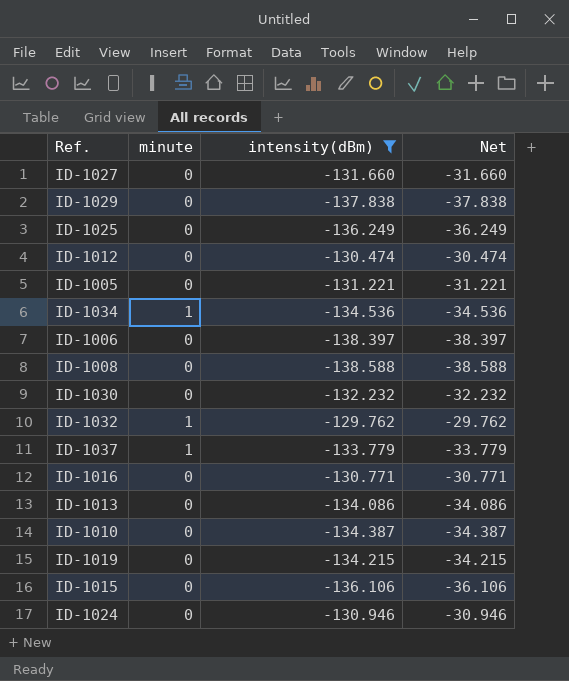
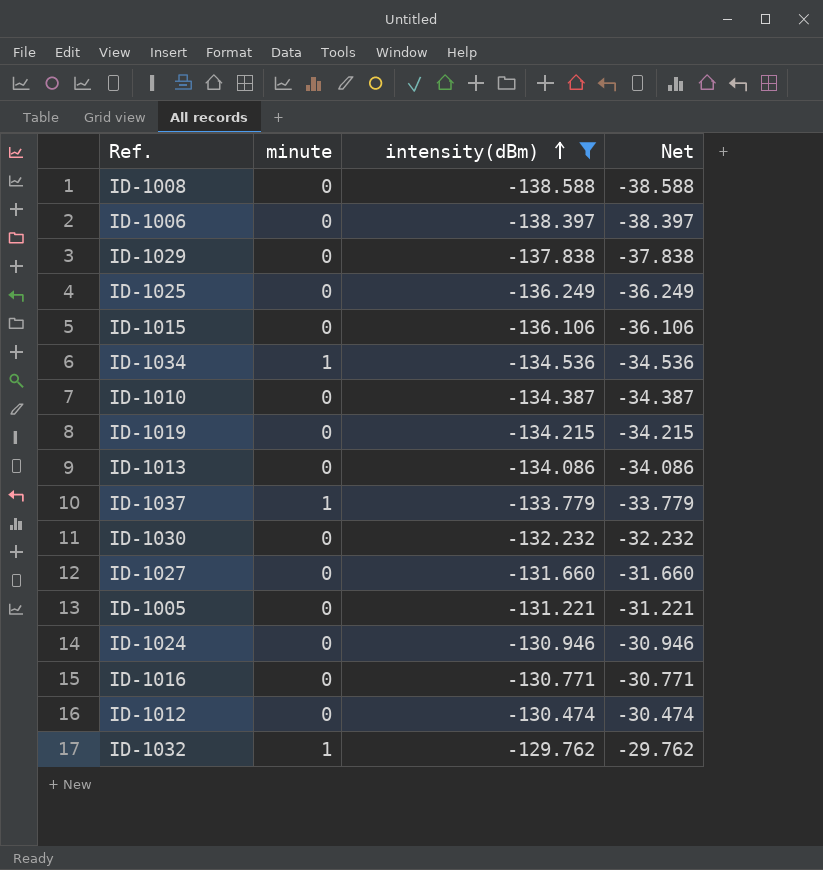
row order: none -> intensity(dBm) ascending

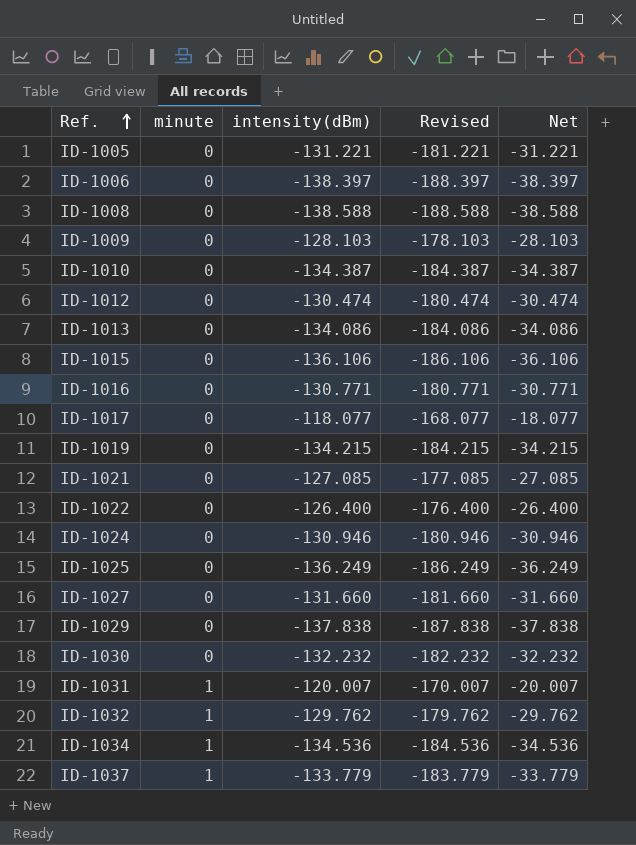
filter: intensity(dBm) <= -129.762 -> none
row order: intensity(dBm) ascending -> Ref. ascending
column Revised | formula: none -> [intensity(dBm)] - 50

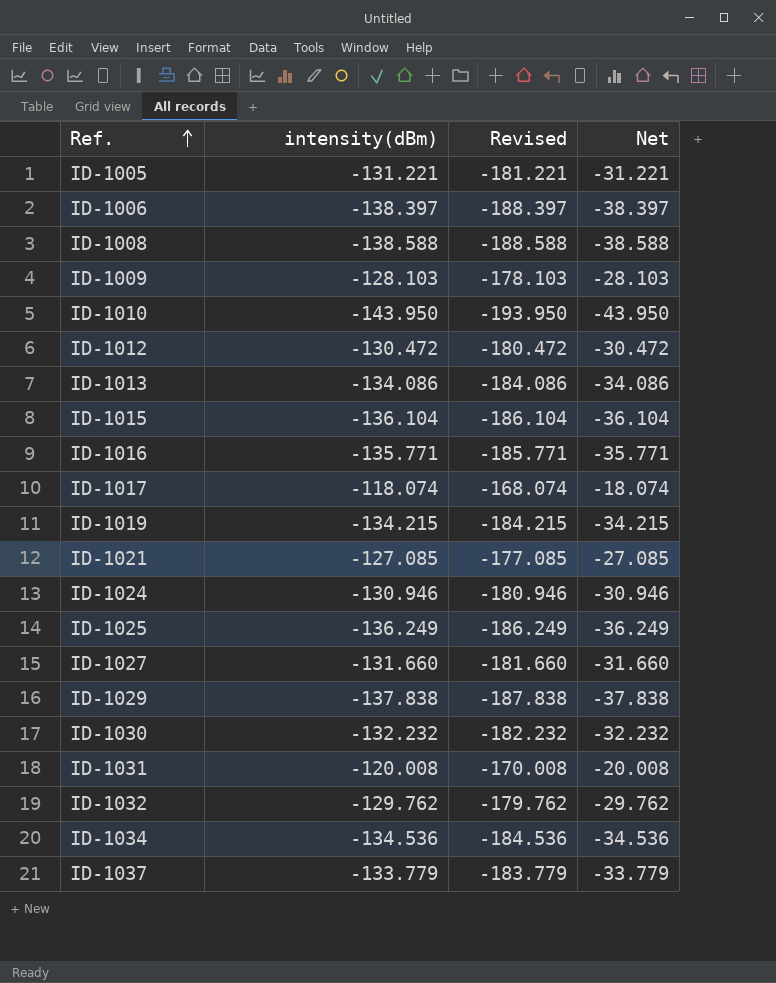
column minute | position: 2 -> none
row ID-1022: 0 | -126.400 | -176.400 | -26.400 -> none
ID-1010 | intensity(dBm): -134.387 -> -143.950
ID-1010 | Revised: -184.387 -> -193.950
ID-1010 | Net: -34.387 -> -43.950
ID-1012 | intensity(dBm): -130.474 -> -130.472
ID-1012 | Revised: -180.474 -> -180.472
ID-1012 | Net: -30.474 -> -30.472
ID-1015 | intensity(dBm): -136.106 -> -136.104
ID-1015 | Revised: -186.106 -> -186.104
ID-1015 | Net: -36.106 -> -36.104
ID-1016 | intensity(dBm): -130.771 -> -135.771
ID-1016 | Revised: -180.771 -> -185.771
ID-1016 | Net: -30.771 -> -35.771
ID-1017 | intensity(dBm): -118.077 -> -118.074
ID-1017 | Revised: -168.077 -> -168.074
ID-1017 | Net: -18.077 -> -18.074
ID-1031 | intensity(dBm): -120.007 -> -120.008
ID-1031 | Revised: -170.007 -> -170.008
ID-1031 | Net: -20.007 -> -20.008

